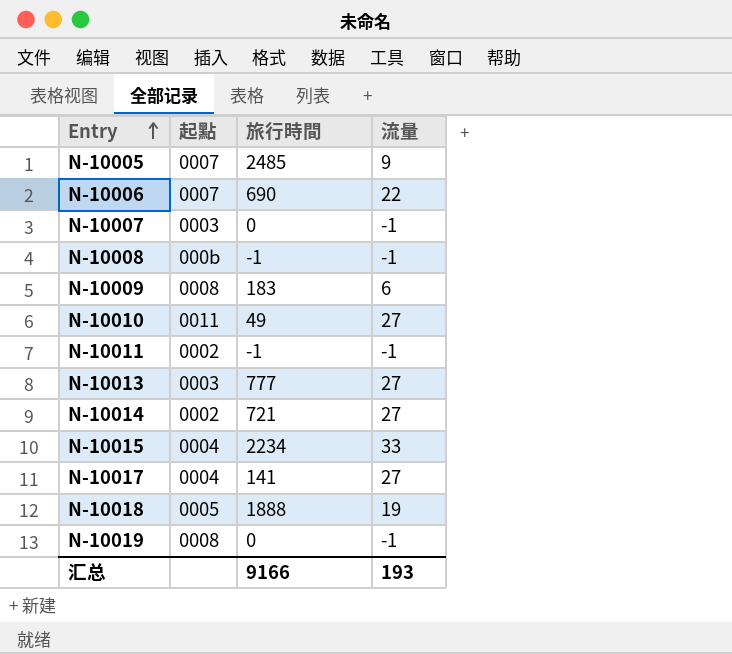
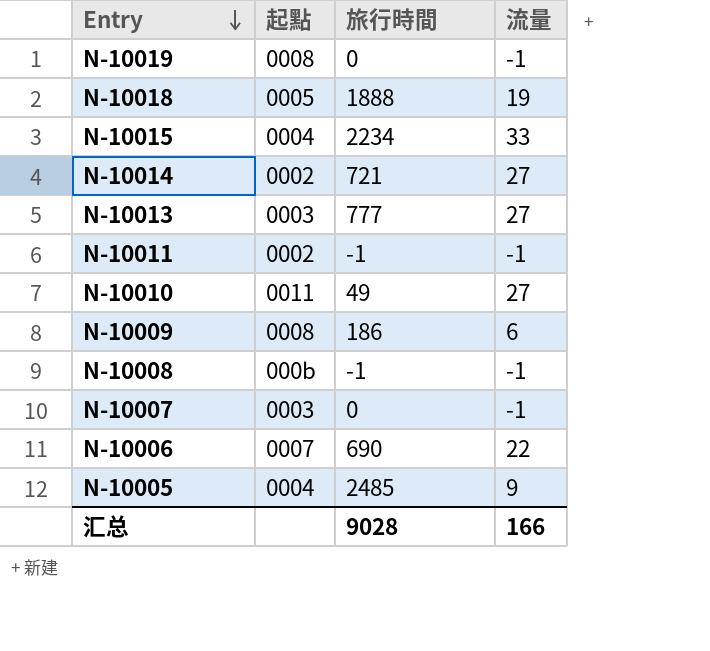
row order: Entry ascending -> Entry descending
row N-10017: 0004 | 141 | 27 -> none
N-10009 | 旅行時間: 183 -> 186
N-10005 | 起點: 0007 -> 0004
汇总 | 旅行時間: 9166 -> 9028
汇总 | 流量: 193 -> 166

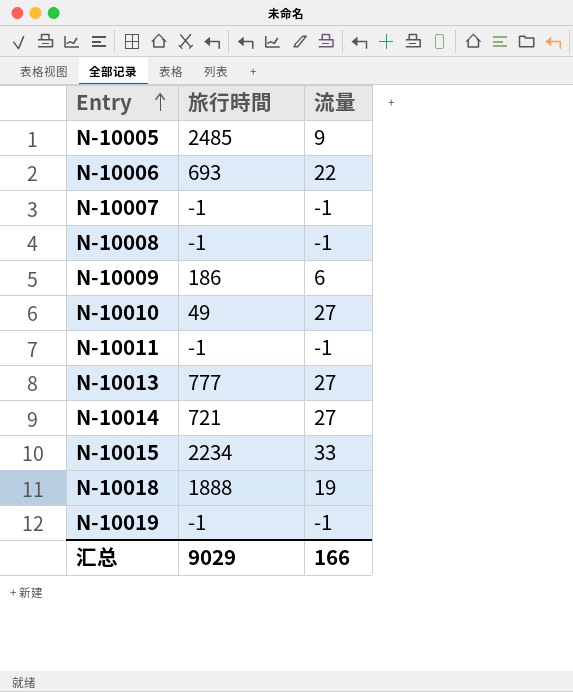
row order: Entry descending -> Entry ascending
column 起點 | position: 2 -> none
N-10006 | 旅行時間: 690 -> 693
N-10007 | 旅行時間: 0 -> -1
N-10019 | 旅行時間: 0 -> -1
汇总 | 旅行時間: 9028 -> 9029

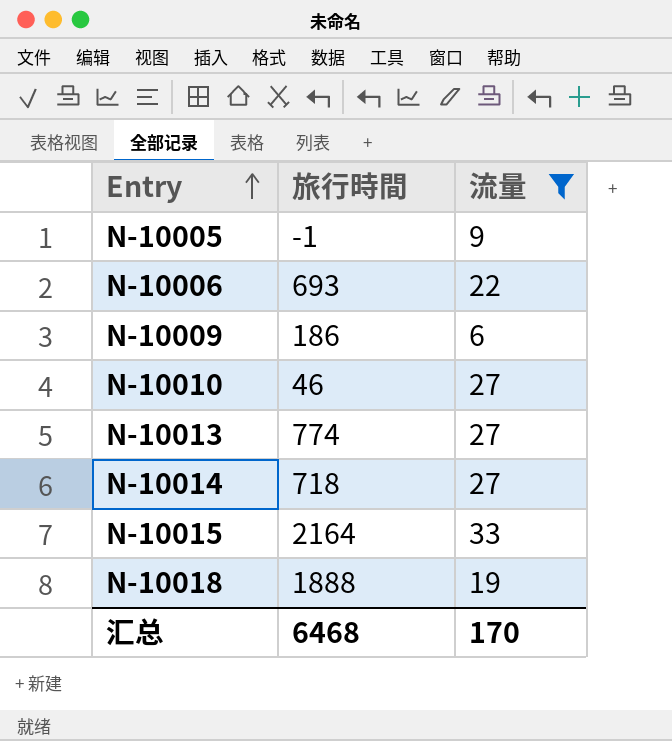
filter: none -> 流量 != -1
N-10005 | 旅行時間: 2485 -> -1
N-10010 | 旅行時間: 49 -> 46
N-10013 | 旅行時間: 777 -> 774
N-10014 | 旅行時間: 721 -> 718
N-10015 | 旅行時間: 2234 -> 2164
汇总 | 旅行時間: 9029 -> 6468
汇总 | 流量: 166 -> 170

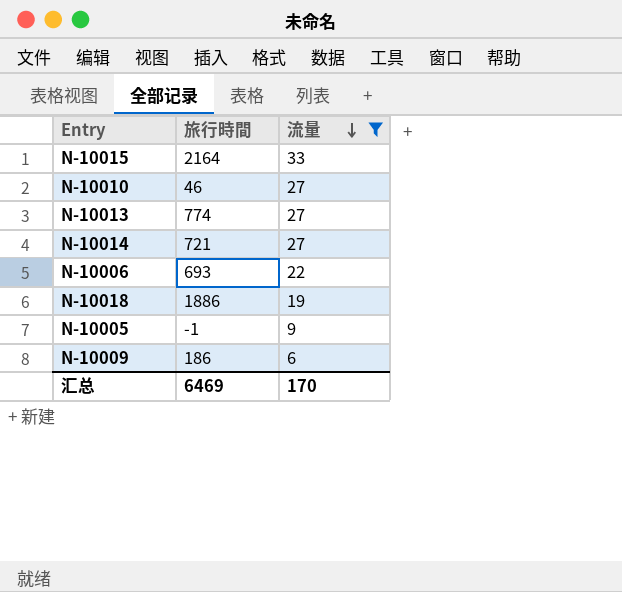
row order: Entry ascending -> 流量 descending
N-10014 | 旅行時間: 718 -> 721
N-10018 | 旅行時間: 1888 -> 1886
汇总 | 旅行時間: 6468 -> 6469

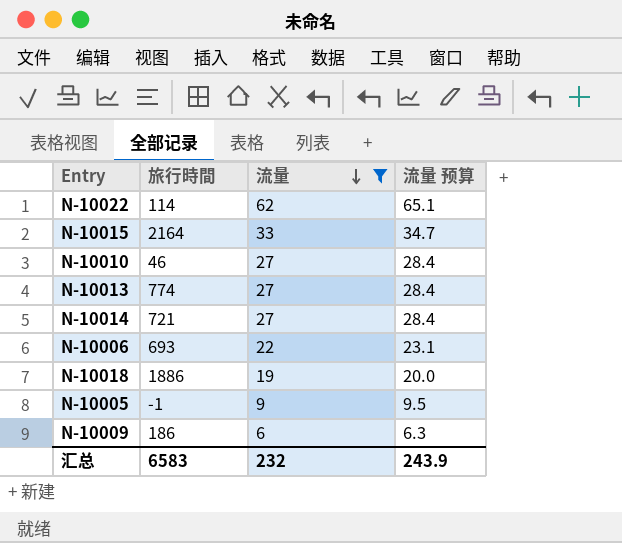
column 流量 预算 | formula: none -> [流量] * 1.05
row N-10022: none -> 114 | 62 | 65.1
汇总 | 旅行時間: 6469 -> 6583
汇总 | 流量: 170 -> 232

